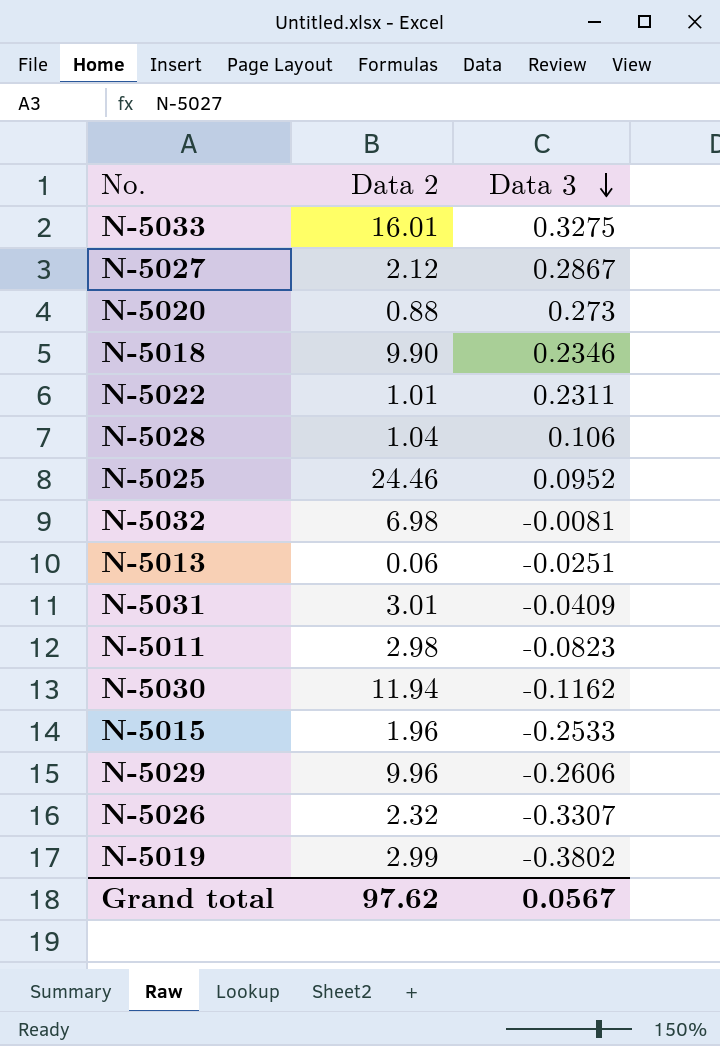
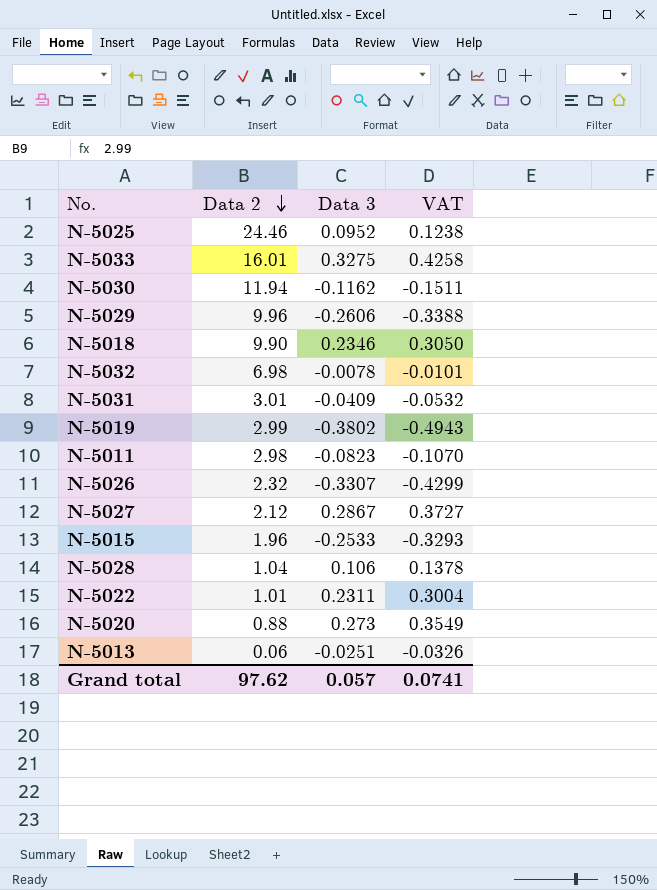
row order: Data 3 descending -> Data 2 descending
column VAT | formula: none -> [Data 3] * 1.3
N-5032 | Data 3: -0.0081 -> -0.0078
Grand total | Data 3: 0.0567 -> 0.057

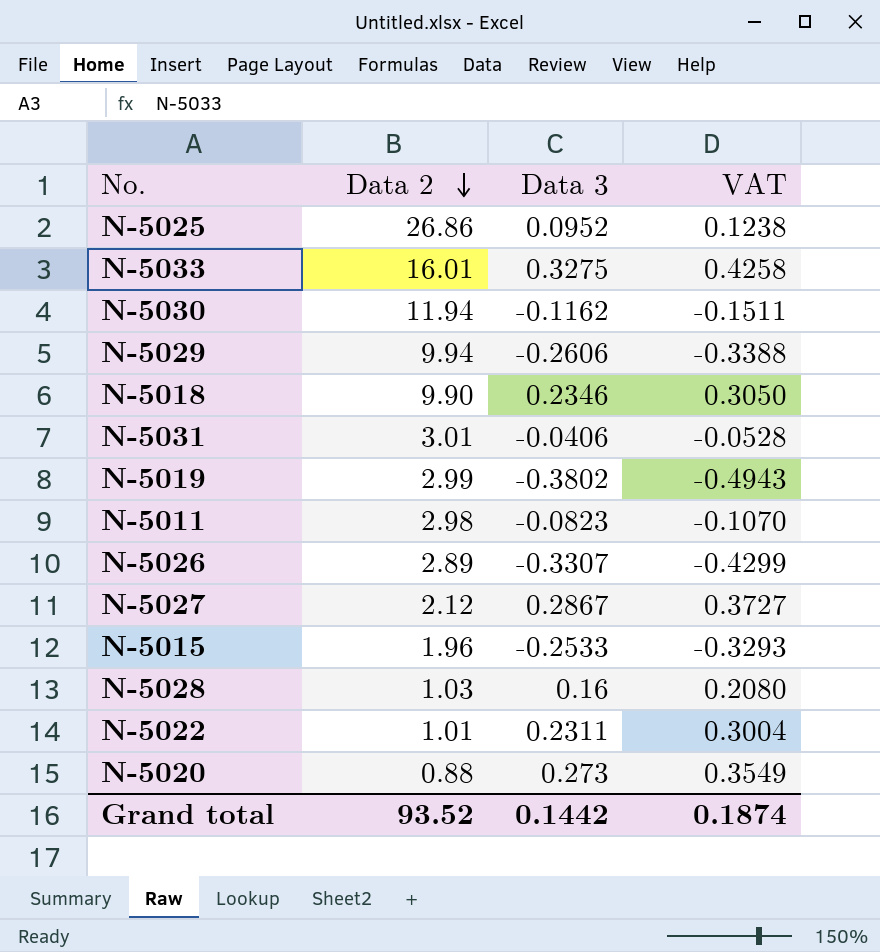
row N-5032: 6.98 | -0.0078 | -0.0101 -> none
row N-5013: 0.06 | -0.0251 | -0.0326 -> none
N-5025 | Data 2: 24.46 -> 26.86
N-5029 | Data 2: 9.96 -> 9.94
N-5031 | Data 3: -0.0409 -> -0.0406
N-5031 | VAT: -0.0532 -> -0.0528
N-5026 | Data 2: 2.32 -> 2.89
N-5028 | Data 2: 1.04 -> 1.03
N-5028 | Data 3: 0.106 -> 0.16
N-5028 | VAT: 0.1378 -> 0.2080
Grand total | Data 2: 97.62 -> 93.52
Grand total | Data 3: 0.057 -> 0.1442
Grand total | VAT: 0.0741 -> 0.1874

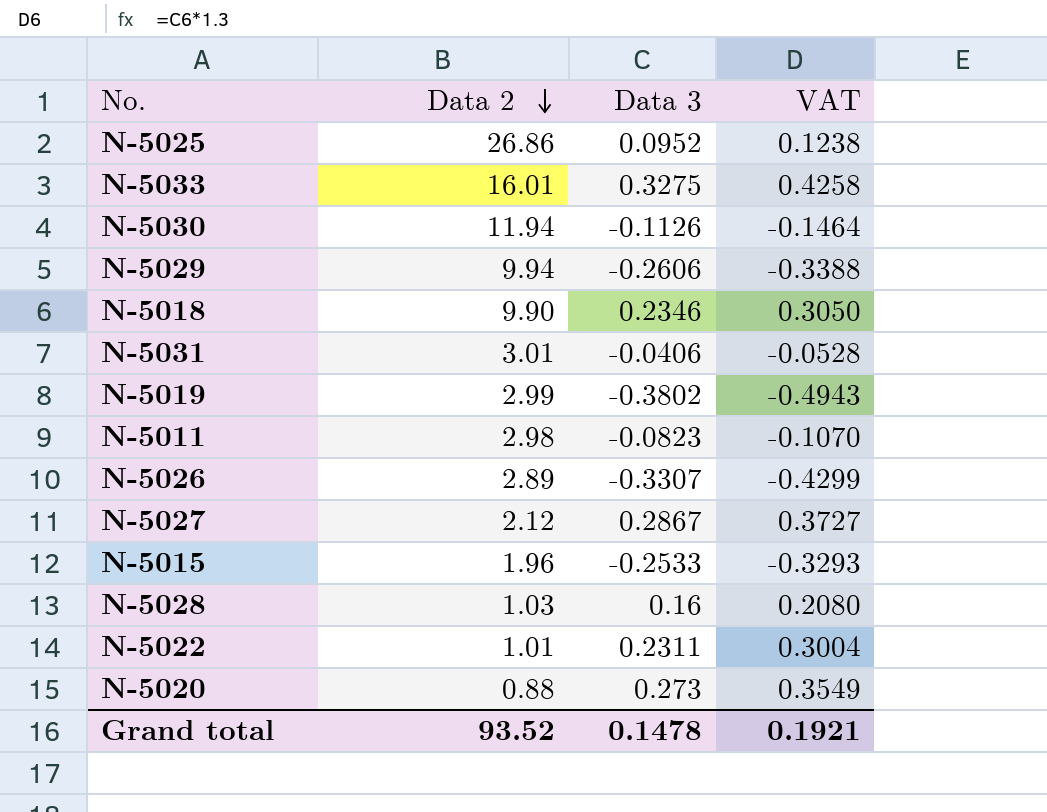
N-5030 | Data 3: -0.1162 -> -0.1126
N-5030 | VAT: -0.1511 -> -0.1464
Grand total | Data 3: 0.1442 -> 0.1478
Grand total | VAT: 0.1874 -> 0.1921

